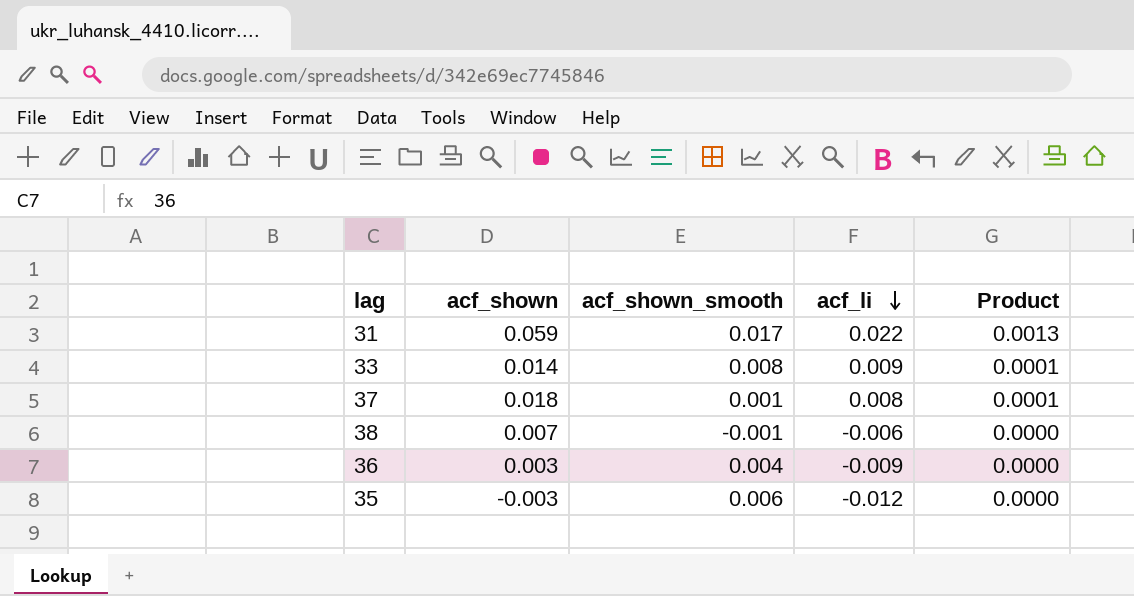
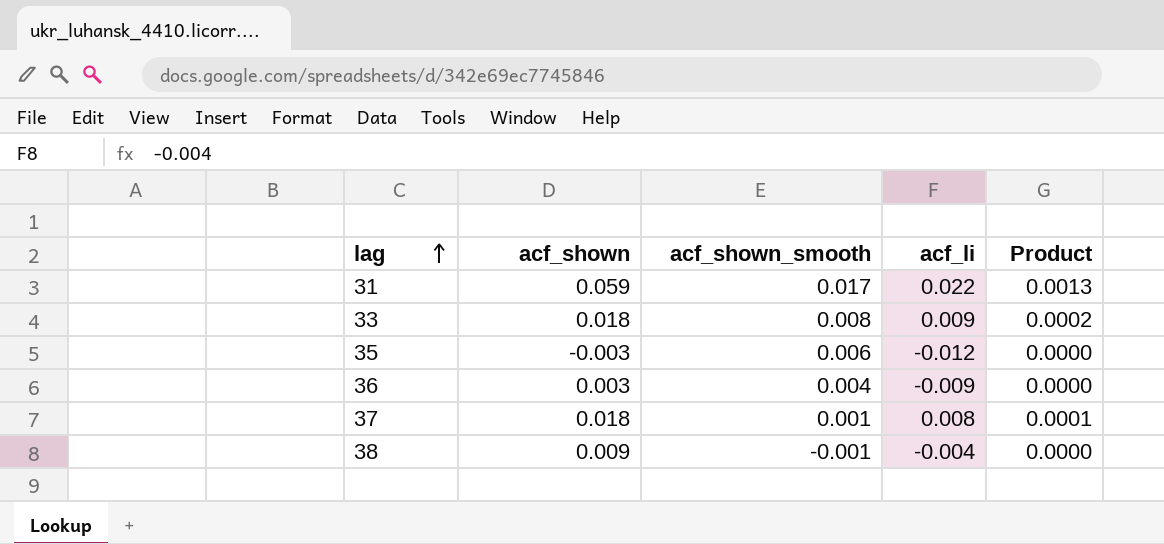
row order: acf_li descending -> lag ascending
33 | acf_shown: 0.014 -> 0.018
33 | Product: 0.0001 -> 0.0002
38 | acf_shown: 0.007 -> 0.009
38 | acf_li: -0.006 -> -0.004

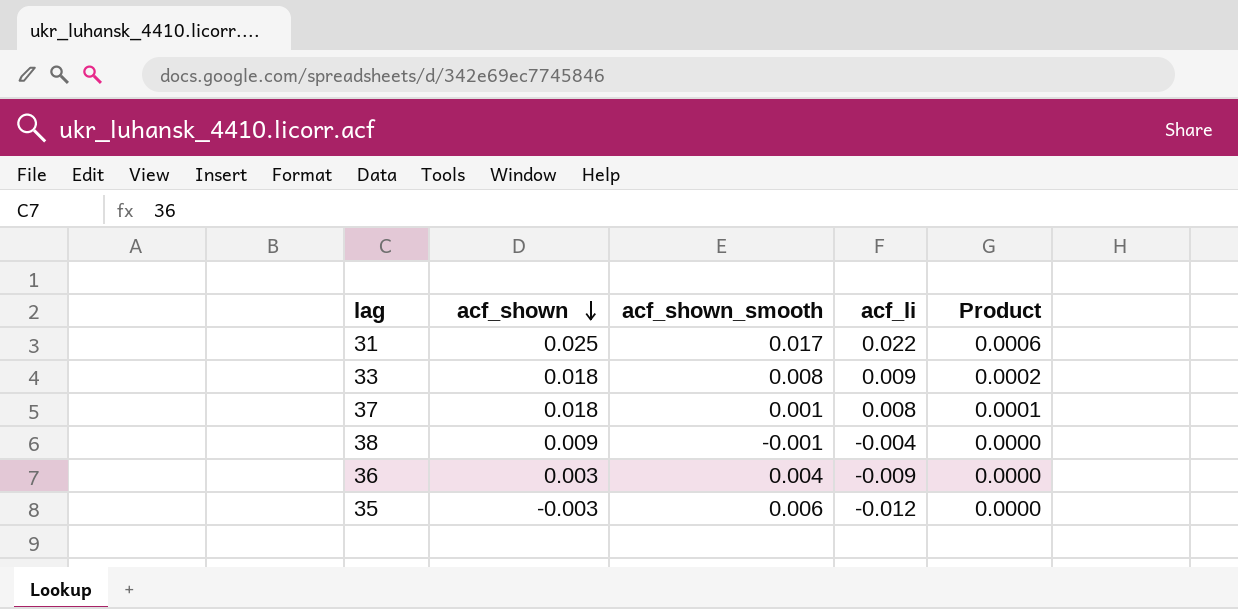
row order: lag ascending -> acf_shown descending
31 | acf_shown: 0.059 -> 0.025
31 | Product: 0.0013 -> 0.0006

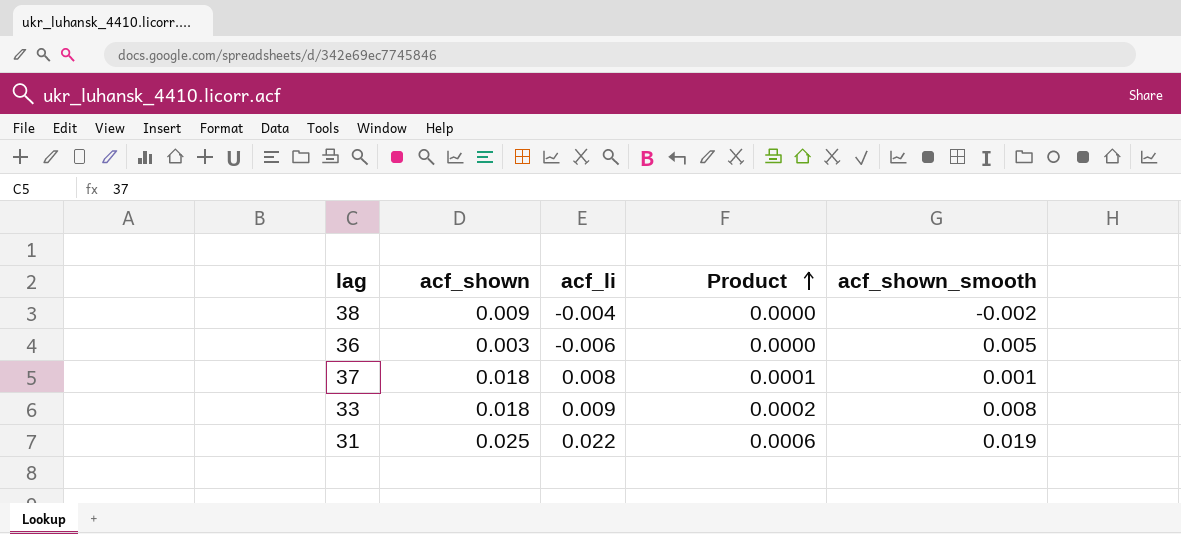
row order: acf_shown descending -> Product ascending
column acf_shown_smooth | position: 3 -> 5
row 35: -0.003 | 0.006 | -0.012 | 0.0000 -> none
38 | acf_shown_smooth: -0.001 -> -0.002
36 | acf_li: -0.009 -> -0.006
36 | acf_shown_smooth: 0.004 -> 0.005
31 | acf_shown_smooth: 0.017 -> 0.019

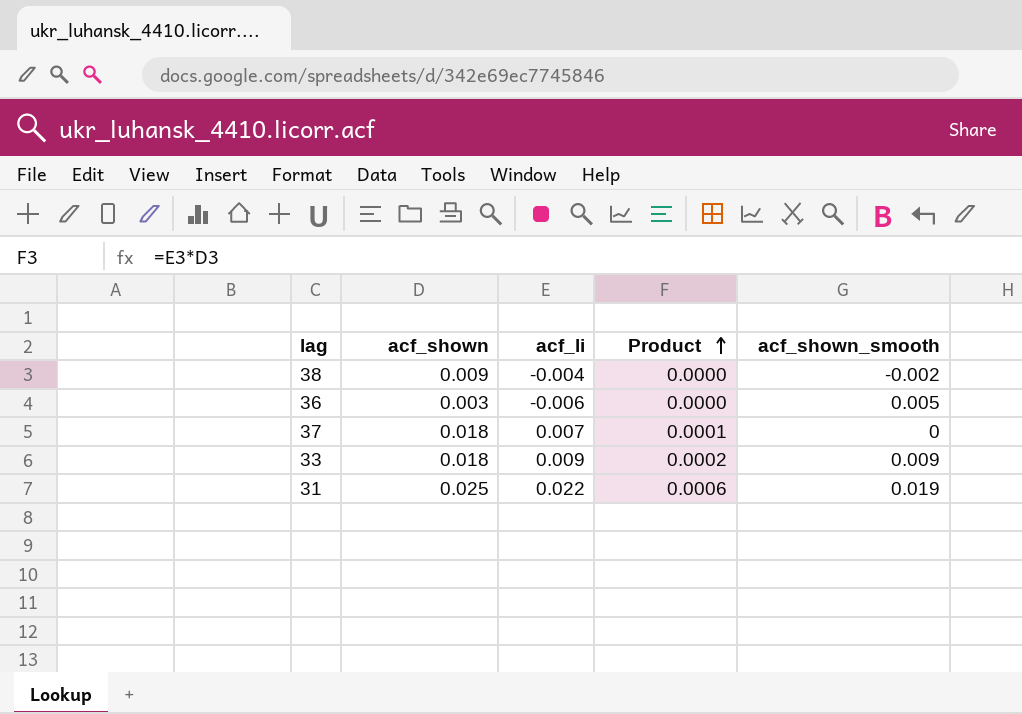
37 | acf_li: 0.008 -> 0.007
37 | acf_shown_smooth: 0.001 -> 0
33 | acf_shown_smooth: 0.008 -> 0.009

